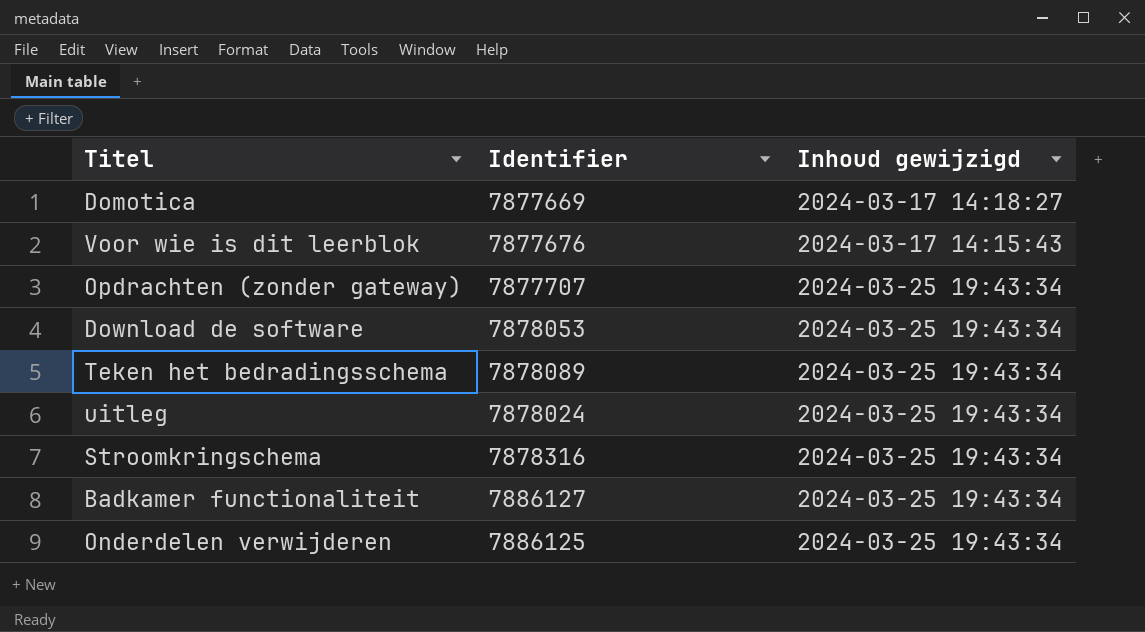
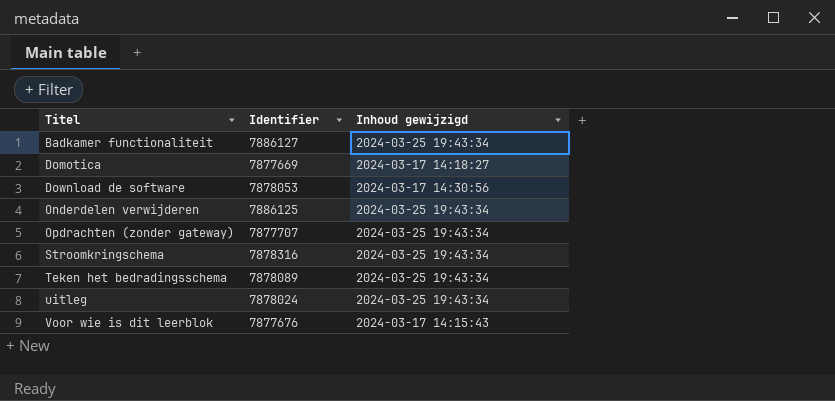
row order: none -> Titel ascending
Download de software | Inhoud gewijzigd: 2024-03-25 19:43:34 -> 2024-03-17 14:30:56

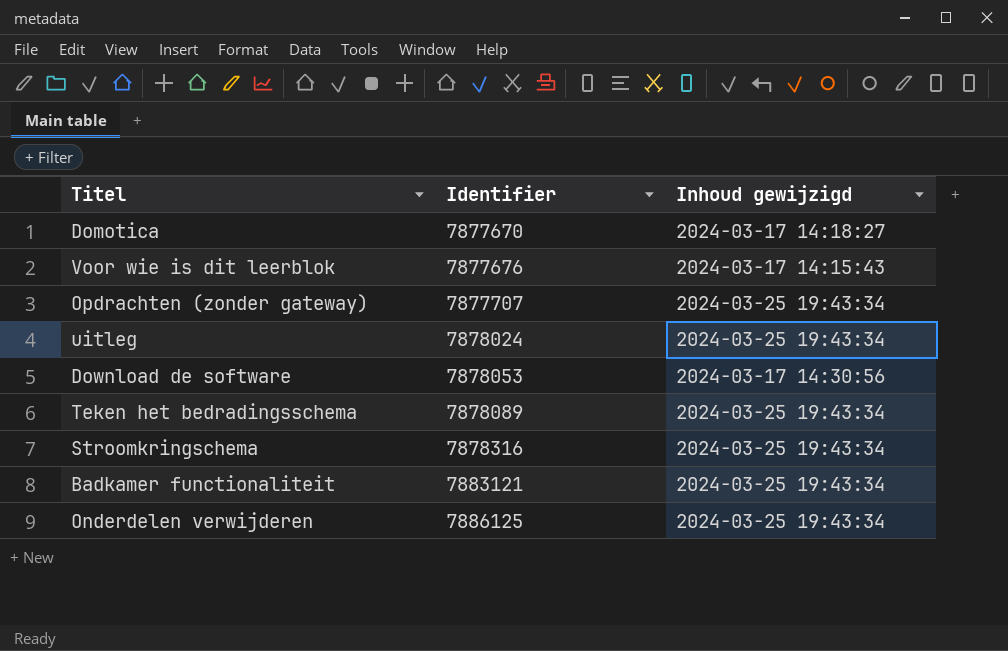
row order: Titel ascending -> Identifier ascending
Domotica | Identifier: 7877669 -> 7877670
Badkamer functionaliteit | Identifier: 7886127 -> 7883121

